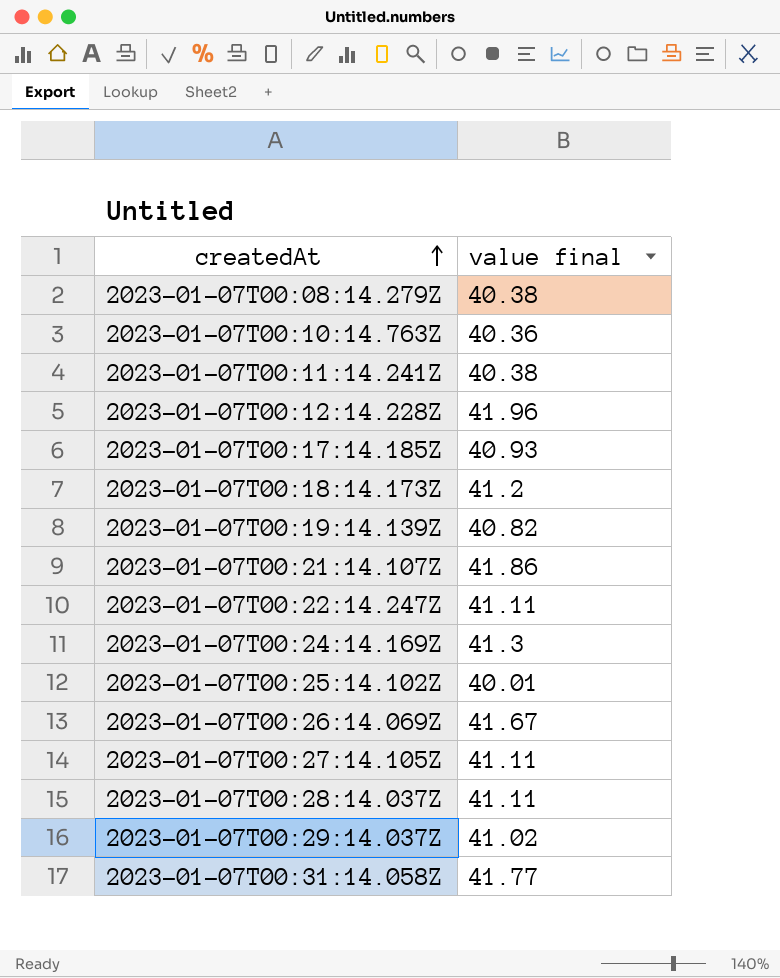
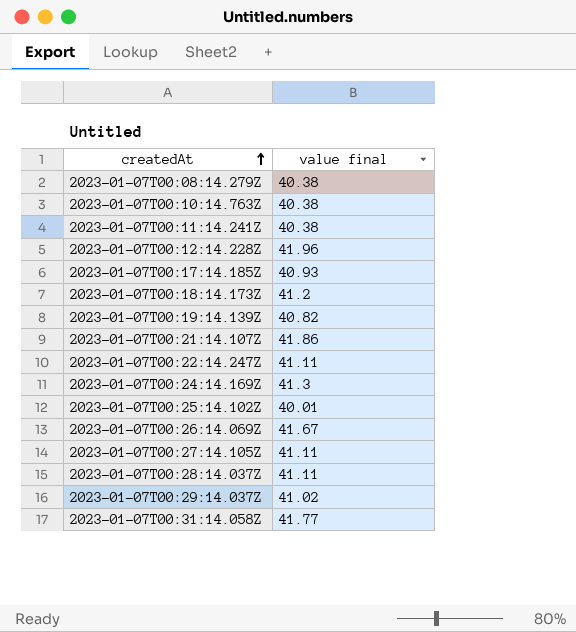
2023-01-07T00:10:14.763Z | value final: 40.36 -> 40.38

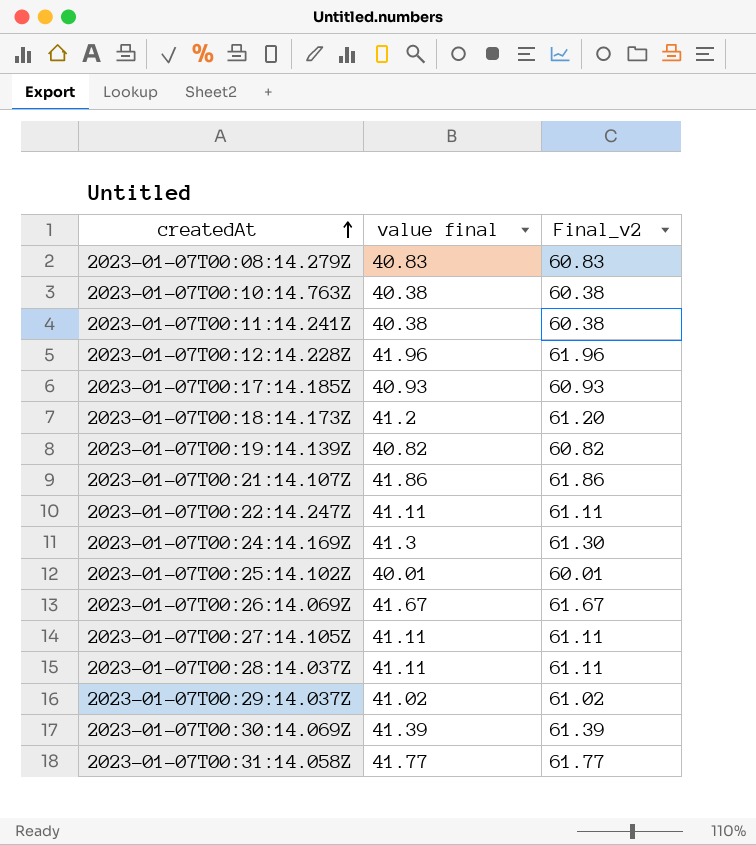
column Final_v2 | formula: none -> [value final] + 20
2023-01-07T00:08:14.279Z | value final: 40.38 -> 40.83
row 2023-01-07T00:30:14.069Z: none -> 41.39 | 61.39

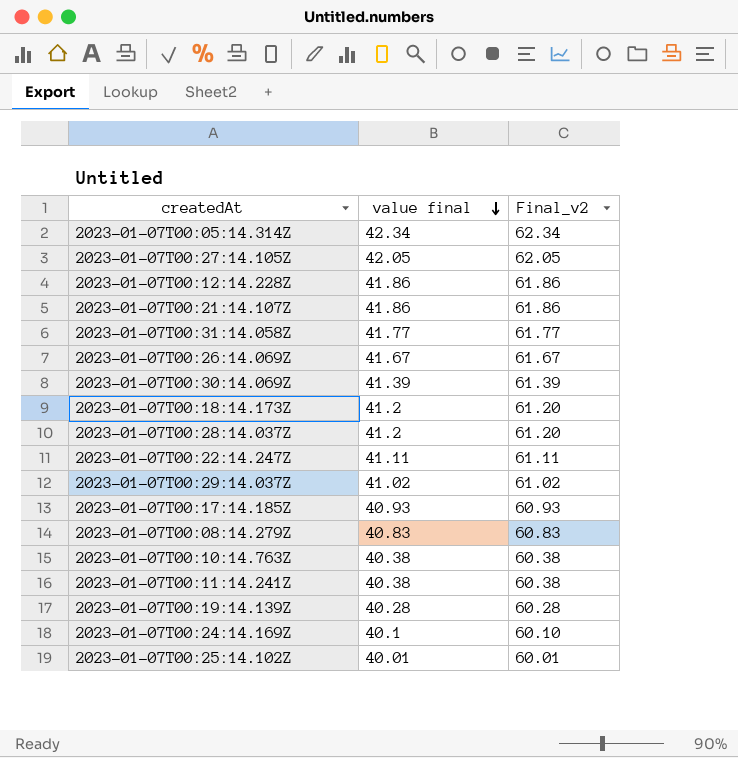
row order: createdAt ascending -> value final descending
row 2023-01-07T00:05:14.314Z: none -> 42.34 | 62.34
2023-01-07T00:27:14.105Z | value final: 41.11 -> 42.05
2023-01-07T00:27:14.105Z | Final_v2: 61.11 -> 62.05
2023-01-07T00:12:14.228Z | value final: 41.96 -> 41.86
2023-01-07T00:12:14.228Z | Final_v2: 61.96 -> 61.86
2023-01-07T00:28:14.037Z | value final: 41.11 -> 41.2
2023-01-07T00:28:14.037Z | Final_v2: 61.11 -> 61.20
2023-01-07T00:19:14.139Z | value final: 40.82 -> 40.28
2023-01-07T00:19:14.139Z | Final_v2: 60.82 -> 60.28
2023-01-07T00:24:14.169Z | value final: 41.3 -> 40.1
2023-01-07T00:24:14.169Z | Final_v2: 61.30 -> 60.10

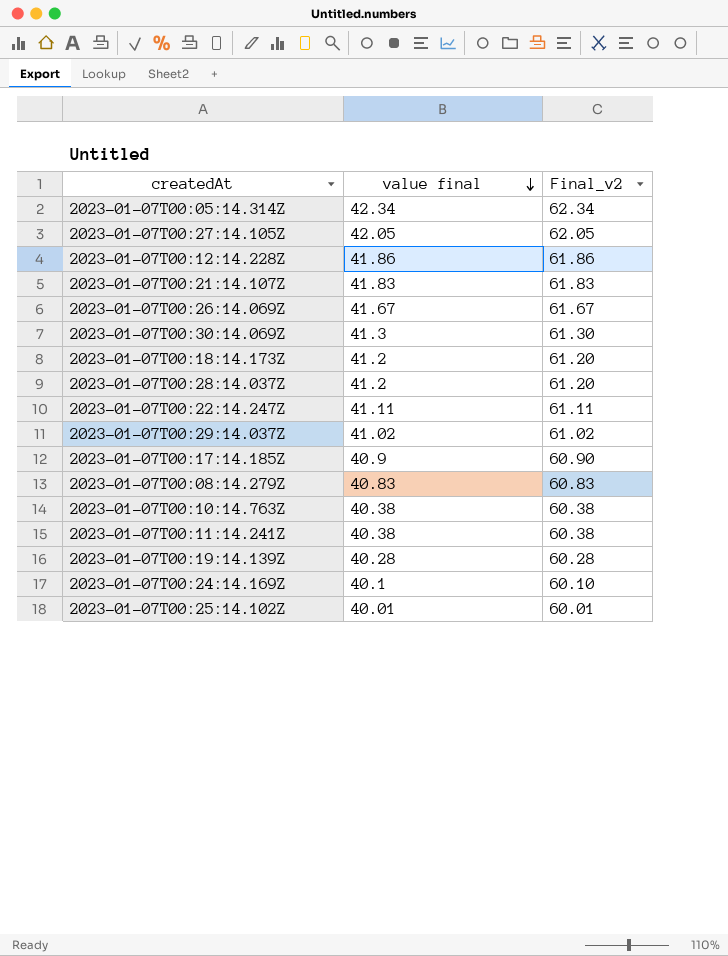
row 2023-01-07T00:31:14.058Z: 41.77 | 61.77 -> none
2023-01-07T00:21:14.107Z | value final: 41.86 -> 41.83
2023-01-07T00:21:14.107Z | Final_v2: 61.86 -> 61.83
2023-01-07T00:30:14.069Z | value final: 41.39 -> 41.3
2023-01-07T00:30:14.069Z | Final_v2: 61.39 -> 61.30
2023-01-07T00:17:14.185Z | value final: 40.93 -> 40.9
2023-01-07T00:17:14.185Z | Final_v2: 60.93 -> 60.90

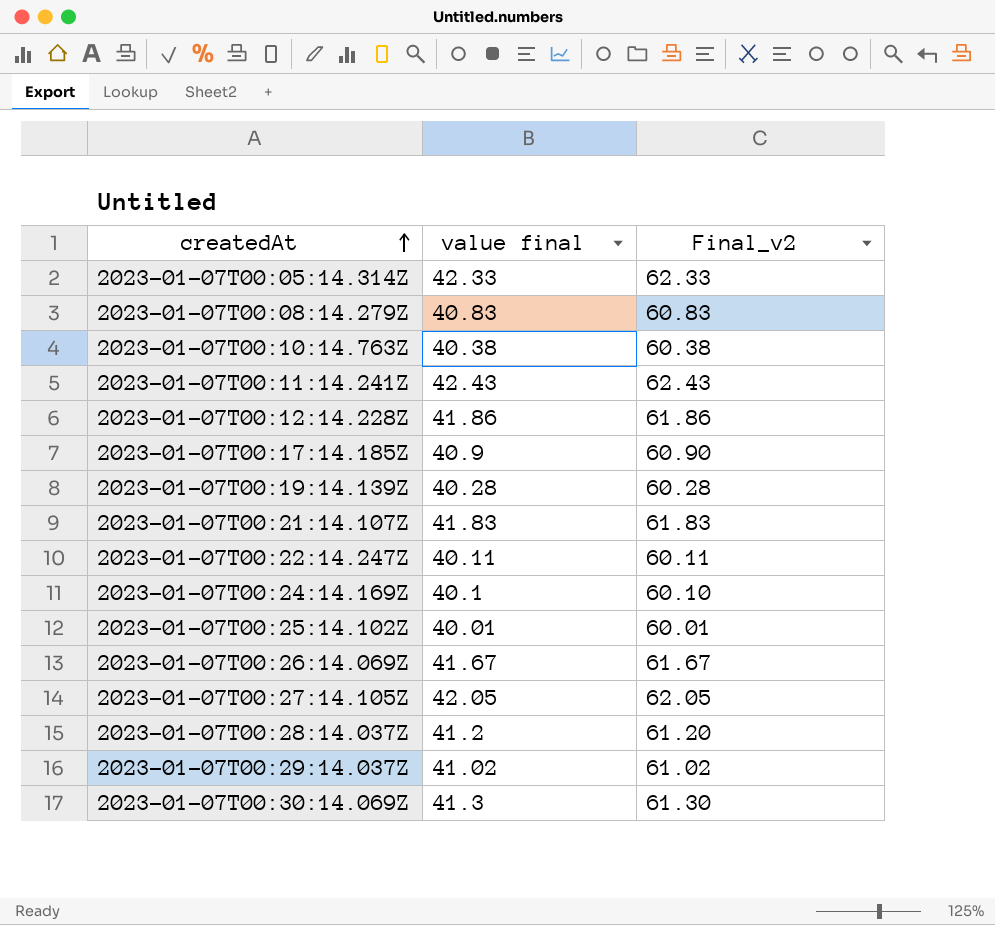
row order: value final descending -> createdAt ascending
row 2023-01-07T00:18:14.173Z: 41.2 | 61.20 -> none
2023-01-07T00:05:14.314Z | value final: 42.34 -> 42.33
2023-01-07T00:05:14.314Z | Final_v2: 62.34 -> 62.33
2023-01-07T00:11:14.241Z | value final: 40.38 -> 42.43
2023-01-07T00:11:14.241Z | Final_v2: 60.38 -> 62.43
2023-01-07T00:22:14.247Z | value final: 41.11 -> 40.11
2023-01-07T00:22:14.247Z | Final_v2: 61.11 -> 60.11

